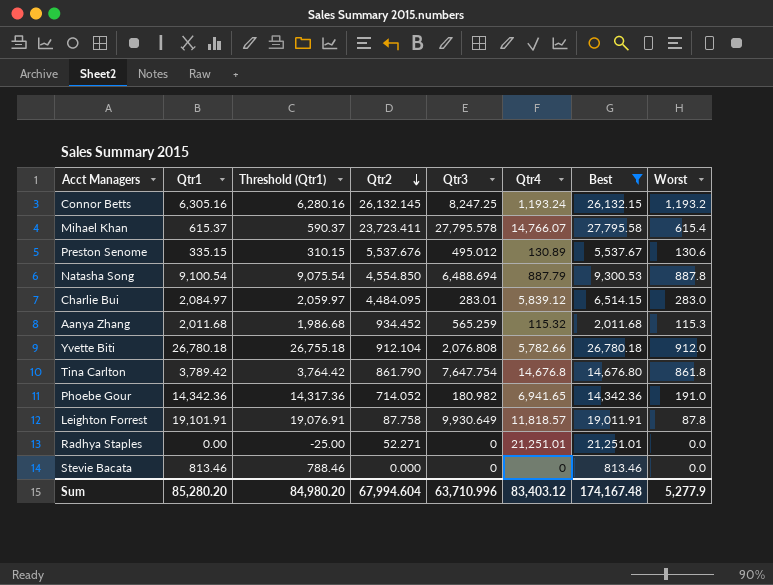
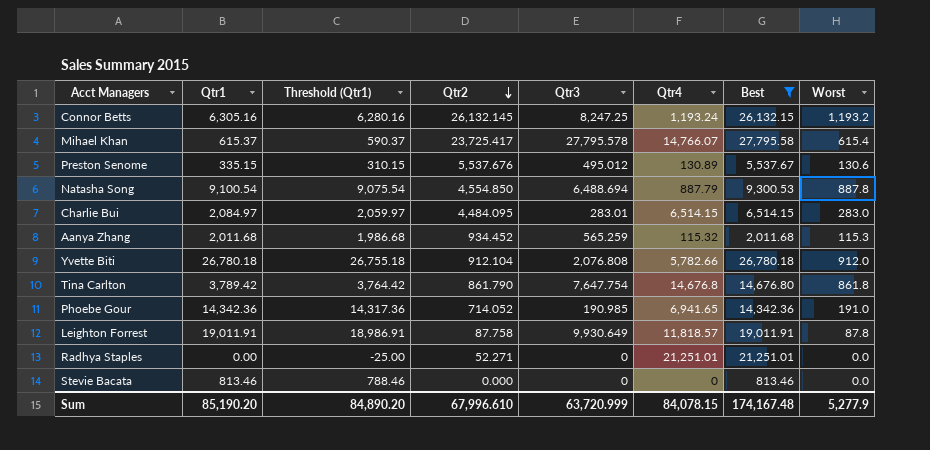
Mihael Khan | Qtr2: 23,723.411 -> 23,725.417
Charlie Bui | Qtr4: 5,839.12 -> 6,514.15
Phoebe Gour | Qtr3: 180.982 -> 190.985
Leighton Forrest | Qtr1: 19,101.91 -> 19,011.91
Leighton Forrest | Threshold (Qtr1): 19,076.91 -> 18,986.91
Sum | Qtr1: 85,280.20 -> 85,190.20
Sum | Threshold (Qtr1): 84,980.20 -> 84,890.20
Sum | Qtr2: 67,994.604 -> 67,996.610
Sum | Qtr3: 63,710.996 -> 63,720.999
Sum | Qtr4: 83,403.12 -> 84,078.15

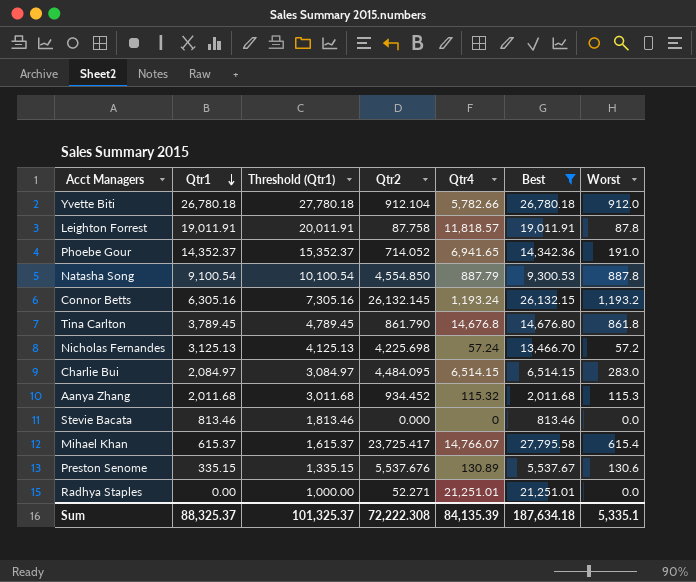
row order: Qtr2 descending -> Qtr1 descending
column Qtr3 | position: 5 -> none
column Threshold (Qtr1) | formula: [Qtr1] - 25 -> [Qtr1] + 1000
Phoebe Gour | Qtr1: 14,342.36 -> 14,352.37
Tina Carlton | Qtr1: 3,789.42 -> 3,789.45
row Nicholas Fernandes: none -> 3,125.13 | 4,125.13 | 4,225.698 | 57.24 | 13,466.70 | 57.2
Sum | Qtr1: 85,190.20 -> 88,325.37
Sum | Threshold (Qtr1): 84,890.20 -> 101,325.37
Sum | Qtr2: 67,996.610 -> 72,222.308
Sum | Qtr4: 84,078.15 -> 84,135.39
Sum | Best: 174,167.48 -> 187,634.18
Sum | Worst: 5,277.9 -> 5,335.1

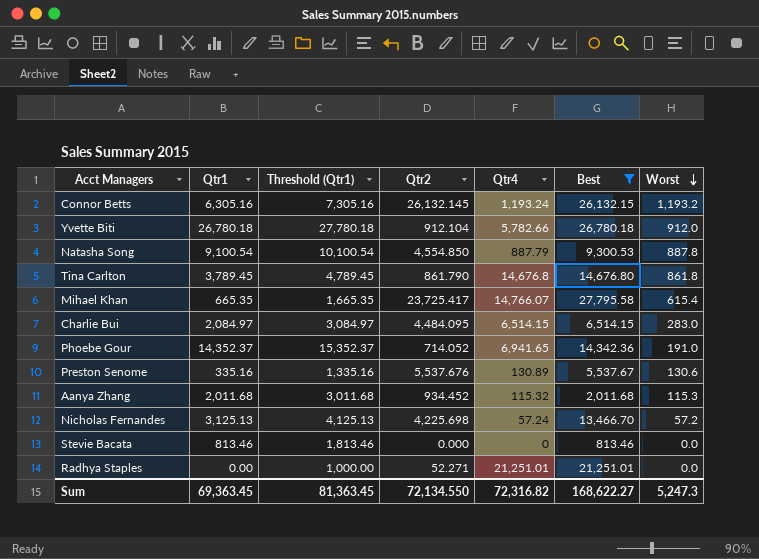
row order: Qtr1 descending -> Worst descending
row Leighton Forrest: 19,011.91 | 20,011.91 | 87.758 | 11,818.57 | 19,011.91 | 87.8 -> none
Mihael Khan | Qtr1: 615.37 -> 665.35
Mihael Khan | Threshold (Qtr1): 1,615.37 -> 1,665.35
Preston Senome | Qtr1: 335.15 -> 335.16
Preston Senome | Threshold (Qtr1): 1,335.15 -> 1,335.16
Sum | Qtr1: 88,325.37 -> 69,363.45
Sum | Threshold (Qtr1): 101,325.37 -> 81,363.45
Sum | Qtr2: 72,222.308 -> 72,134.550
Sum | Qtr4: 84,135.39 -> 72,316.82
Sum | Best: 187,634.18 -> 168,622.27
Sum | Worst: 5,335.1 -> 5,247.3

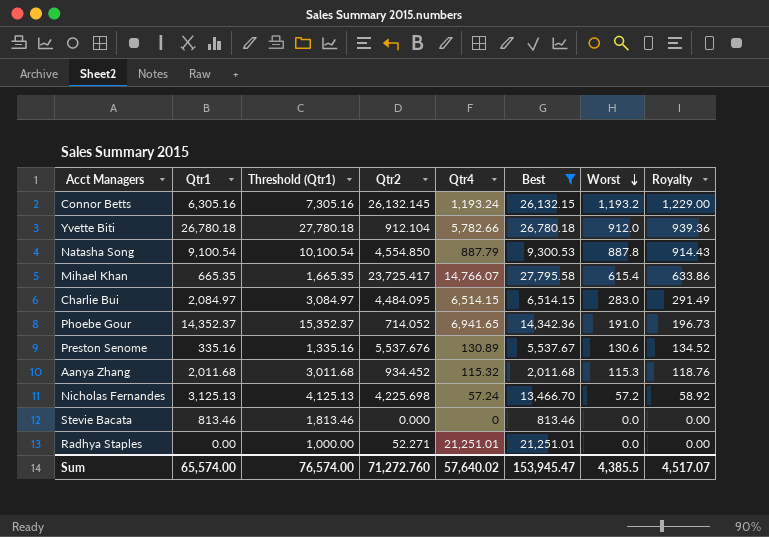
column Royalty | formula: none -> [Worst] * 1.03
row Tina Carlton: 3,789.45 | 4,789.45 | 861.790 | 14,676.8 | 14,676.80 | 861.8 -> none
Sum | Qtr1: 69,363.45 -> 65,574.00
Sum | Threshold (Qtr1): 81,363.45 -> 76,574.00
Sum | Qtr2: 72,134.550 -> 71,272.760
Sum | Qtr4: 72,316.82 -> 57,640.02
Sum | Best: 168,622.27 -> 153,945.47
Sum | Worst: 5,247.3 -> 4,385.5

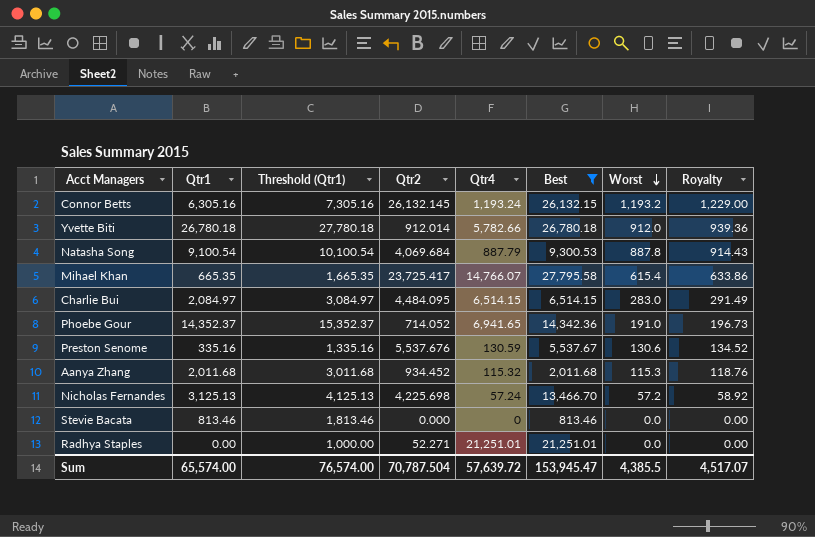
Yvette Biti | Qtr2: 912.104 -> 912.014
Natasha Song | Qtr2: 4,554.850 -> 4,069.684
Preston Senome | Qtr4: 130.89 -> 130.59
Sum | Qtr2: 71,272.760 -> 70,787.504
Sum | Qtr4: 57,640.02 -> 57,639.72

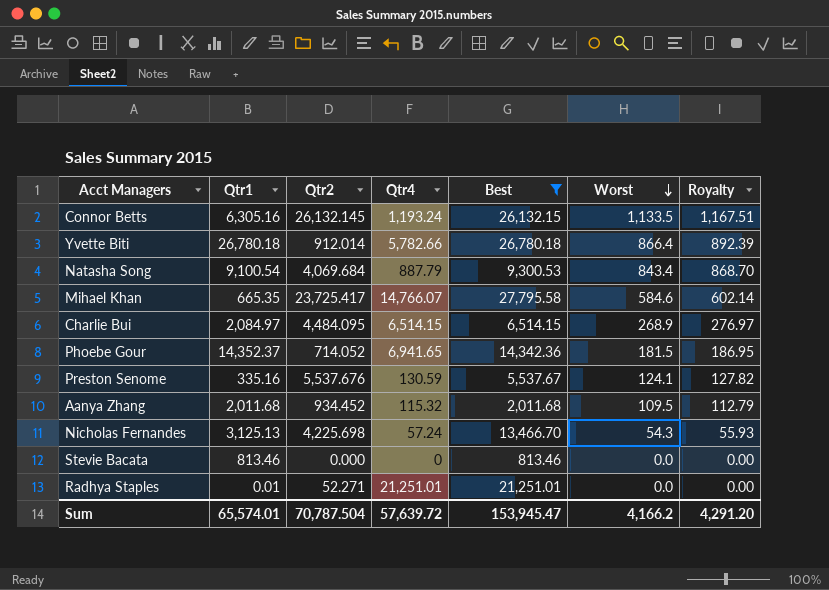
column Threshold (Qtr1) | formula: [Qtr1] + 1000 -> none
Connor Betts | Worst: 1,193.2 -> 1,133.5
Connor Betts | Royalty: 1,229.00 -> 1,167.51
Yvette Biti | Worst: 912.0 -> 866.4
Yvette Biti | Royalty: 939.36 -> 892.39
Natasha Song | Worst: 887.8 -> 843.4
Natasha Song | Royalty: 914.43 -> 868.70
Mihael Khan | Worst: 615.4 -> 584.6
Mihael Khan | Royalty: 633.86 -> 602.14
Charlie Bui | Worst: 283.0 -> 268.9
Charlie Bui | Royalty: 291.49 -> 276.97
Phoebe Gour | Worst: 191.0 -> 181.5
Phoebe Gour | Royalty: 196.73 -> 186.95
Preston Senome | Worst: 130.6 -> 124.1
Preston Senome | Royalty: 134.52 -> 127.82
Aanya Zhang | Worst: 115.3 -> 109.5
Aanya Zhang | Royalty: 118.76 -> 112.79
Nicholas Fernandes | Worst: 57.2 -> 54.3
Nicholas Fernandes | Royalty: 58.92 -> 55.93
Radhya Staples | Qtr1: 0.00 -> 0.01
Sum | Qtr1: 65,574.00 -> 65,574.01
Sum | Worst: 4,385.5 -> 4,166.2
Sum | Royalty: 4,517.07 -> 4,291.20

